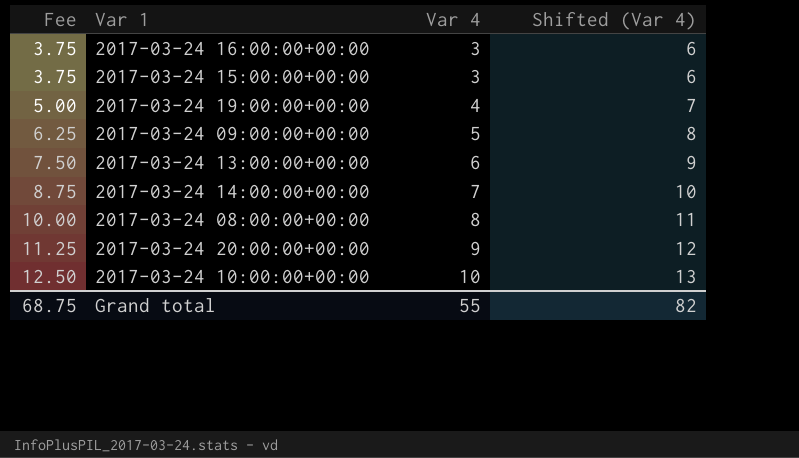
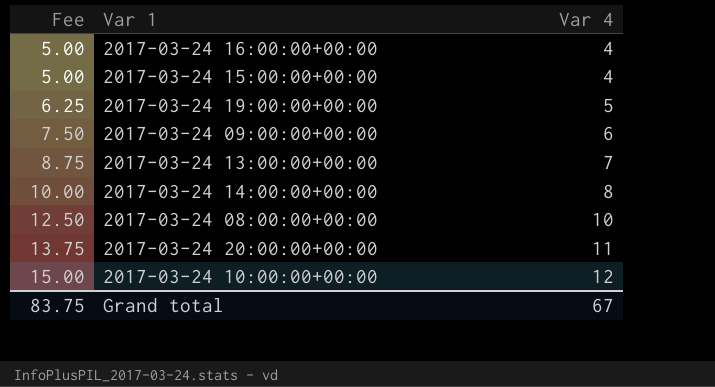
column Shifted (Var 4) | formula: [Var 4] + 3 -> none
2017-03-24 16:00:00+00:00 | Fee: 3.75 -> 5.00
2017-03-24 16:00:00+00:00 | Var 4: 3 -> 4
2017-03-24 15:00:00+00:00 | Fee: 3.75 -> 5.00
2017-03-24 15:00:00+00:00 | Var 4: 3 -> 4
2017-03-24 19:00:00+00:00 | Fee: 5.00 -> 6.25
2017-03-24 19:00:00+00:00 | Var 4: 4 -> 5
2017-03-24 09:00:00+00:00 | Fee: 6.25 -> 7.50
2017-03-24 09:00:00+00:00 | Var 4: 5 -> 6
2017-03-24 13:00:00+00:00 | Fee: 7.50 -> 8.75
2017-03-24 13:00:00+00:00 | Var 4: 6 -> 7
2017-03-24 14:00:00+00:00 | Fee: 8.75 -> 10.00
2017-03-24 14:00:00+00:00 | Var 4: 7 -> 8
2017-03-24 08:00:00+00:00 | Fee: 10.00 -> 12.50
2017-03-24 08:00:00+00:00 | Var 4: 8 -> 10
2017-03-24 20:00:00+00:00 | Fee: 11.25 -> 13.75
2017-03-24 20:00:00+00:00 | Var 4: 9 -> 11
2017-03-24 10:00:00+00:00 | Fee: 12.50 -> 15.00
2017-03-24 10:00:00+00:00 | Var 4: 10 -> 12
Grand total | Fee: 68.75 -> 83.75
Grand total | Var 4: 55 -> 67

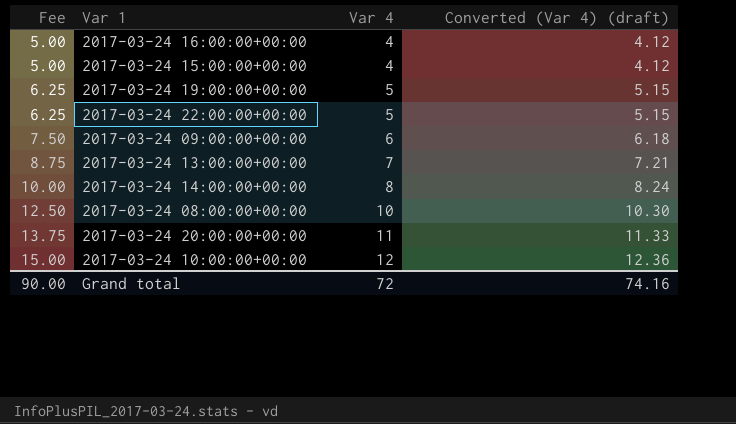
column Converted (Var 4) (draft) | formula: none -> [Var 4] * 1.03
row 2017-03-24 22:00:00+00:00: none -> 6.25 | 5 | 5.15
Grand total | Fee: 83.75 -> 90.00
Grand total | Var 4: 67 -> 72

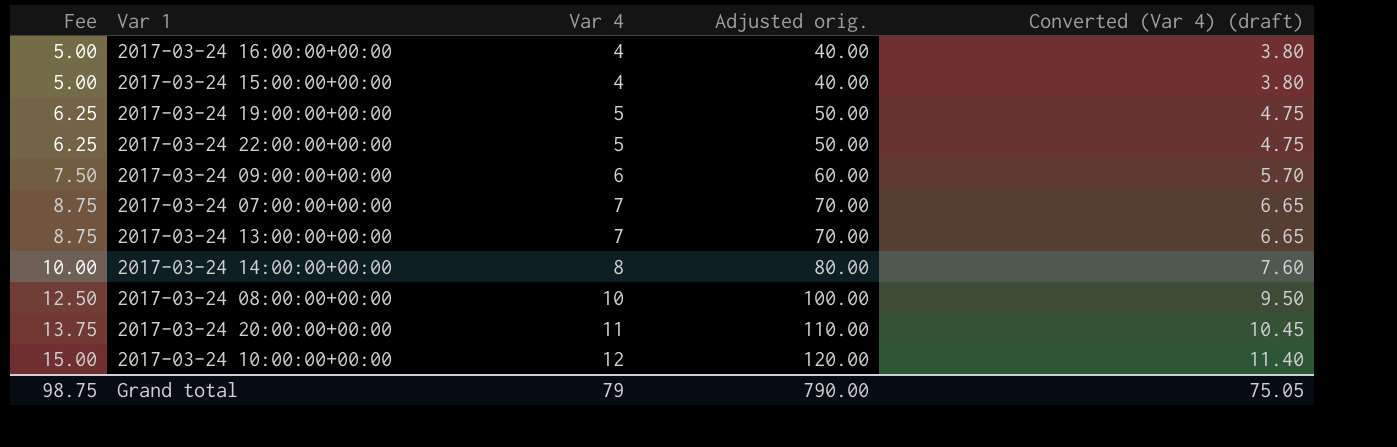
column Adjusted orig. | formula: none -> [Var 4] * 10
column Converted (Var 4) (draft) | formula: [Var 4] * 1.03 -> [Var 4] * 0.95
row 2017-03-24 07:00:00+00:00: none -> 8.75 | 7 | 70.00 | 6.65
Grand total | Fee: 90.00 -> 98.75
Grand total | Var 4: 72 -> 79
Grand total | Converted (Var 4) (draft): 74.16 -> 75.05

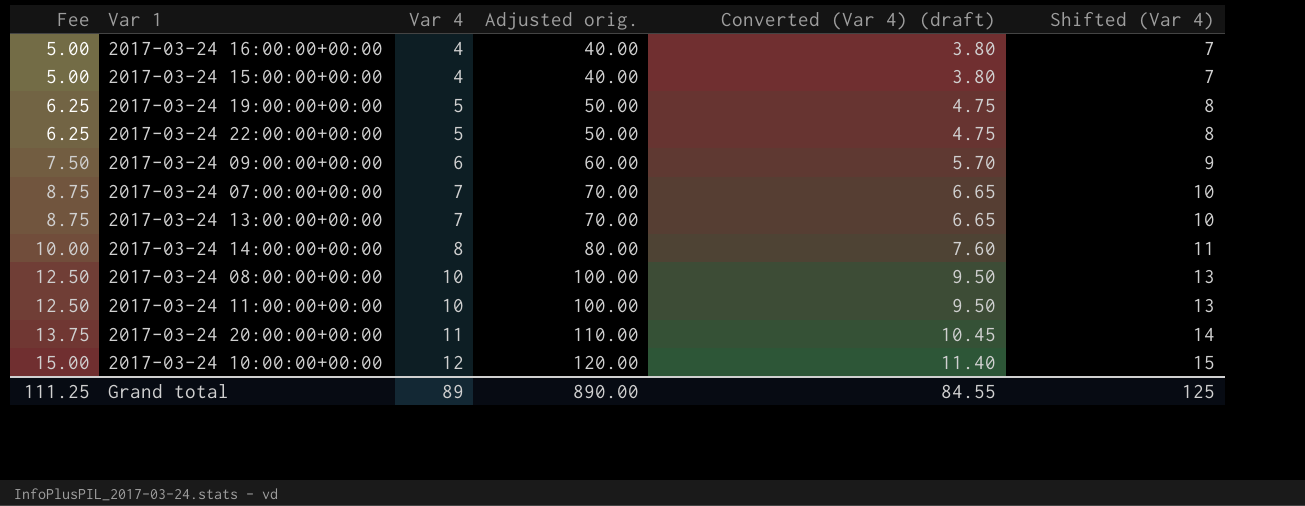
column Shifted (Var 4) | formula: none -> [Var 4] + 3
row 2017-03-24 11:00:00+00:00: none -> 12.50 | 10 | 100.00 | 9.50 | 13
Grand total | Fee: 98.75 -> 111.25
Grand total | Var 4: 79 -> 89
Grand total | Adjusted orig.: 790.00 -> 890.00
Grand total | Converted (Var 4) (draft): 75.05 -> 84.55

